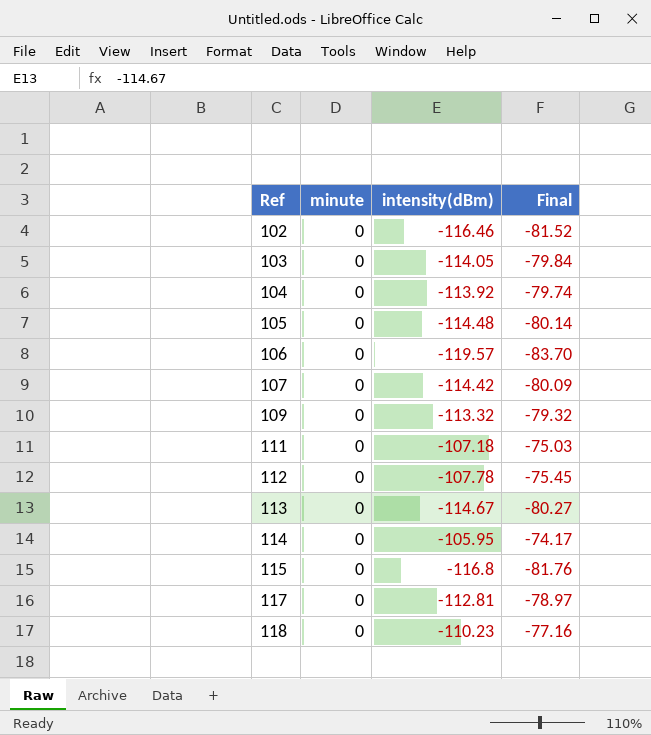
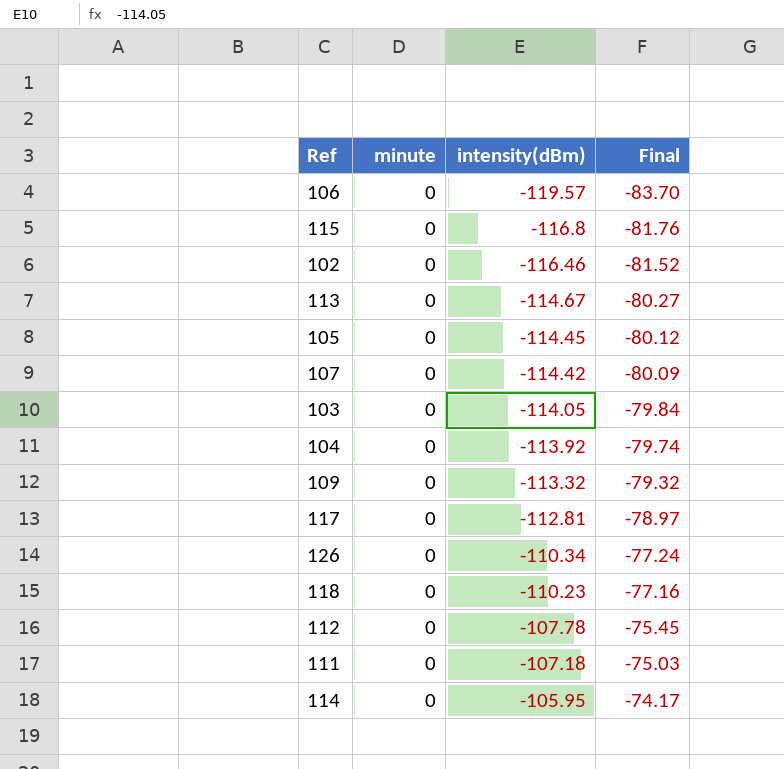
row order: Ref ascending -> intensity(dBm) ascending
105 | intensity(dBm): -114.48 -> -114.45
105 | Final: -80.14 -> -80.12
row 126: none -> 0 | -110.34 | -77.24

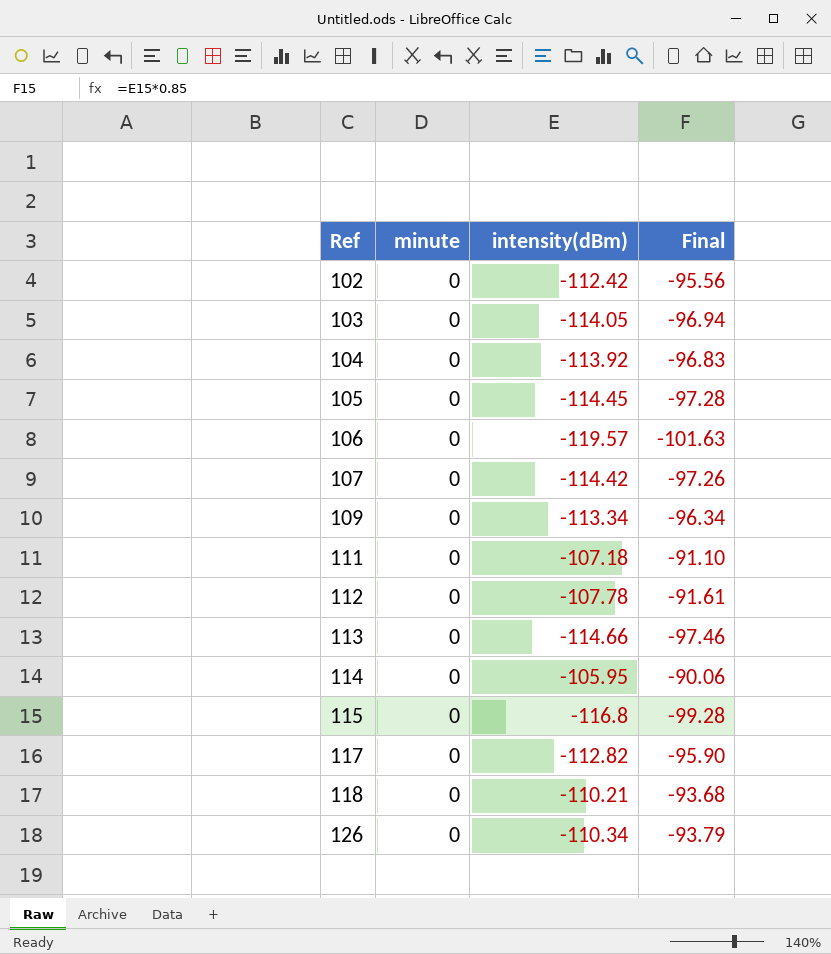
row order: intensity(dBm) ascending -> Ref ascending
column Final | formula: [intensity(dBm)] * 0.7 -> [intensity(dBm)] * 0.85
102 | intensity(dBm): -116.46 -> -112.42
109 | intensity(dBm): -113.32 -> -113.34
113 | intensity(dBm): -114.67 -> -114.66
117 | intensity(dBm): -112.81 -> -112.82
118 | intensity(dBm): -110.23 -> -110.21

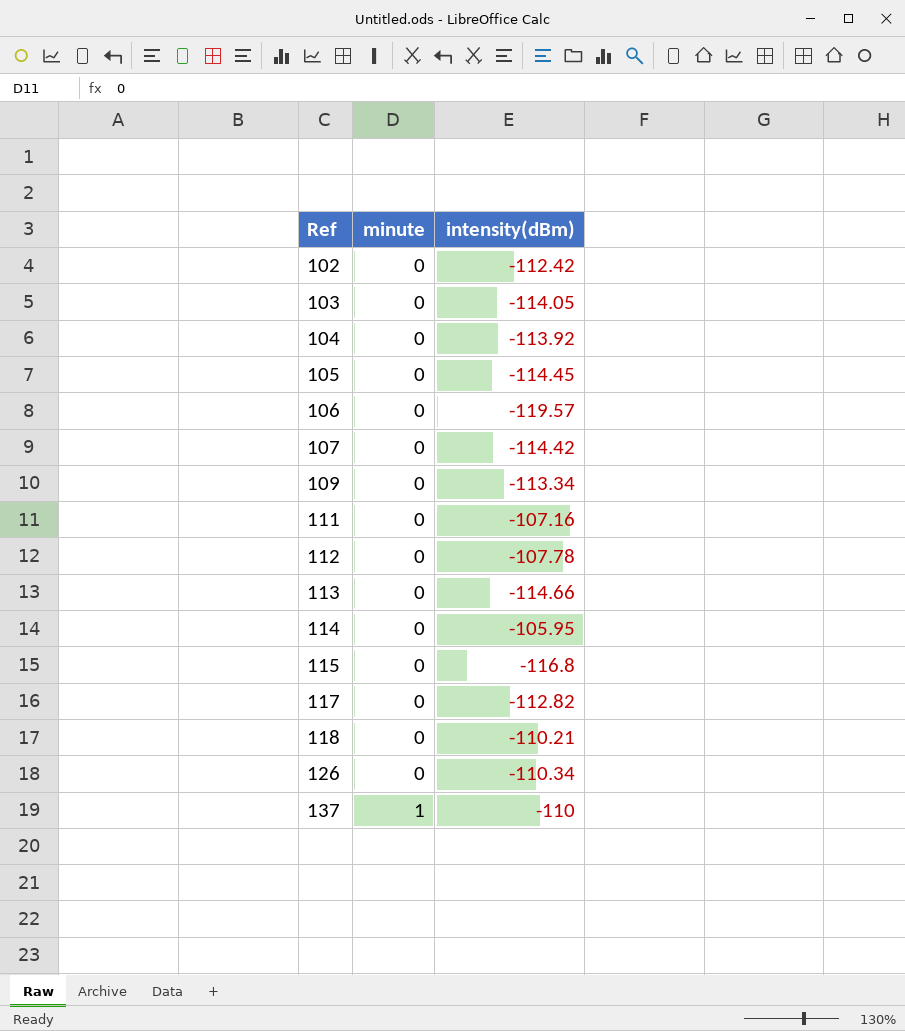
column Final | formula: [intensity(dBm)] * 0.85 -> none
111 | intensity(dBm): -107.18 -> -107.16
row 137: none -> 1 | -110

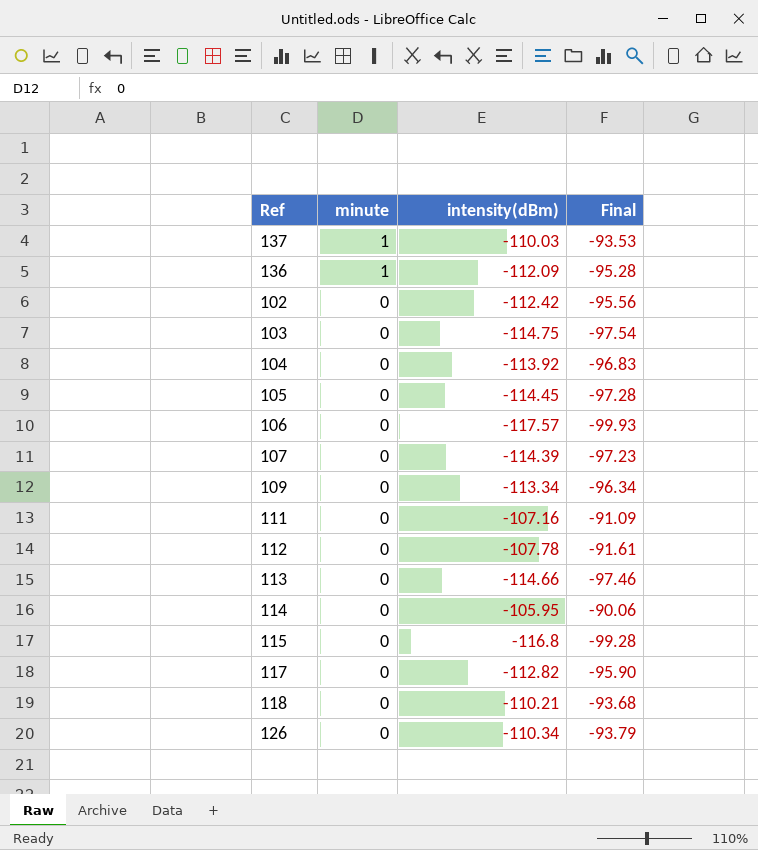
row order: Ref ascending -> minute descending
column Final | formula: none -> [intensity(dBm)] * 0.85
137 | intensity(dBm): -110 -> -110.03
row 136: none -> 1 | -112.09 | -95.28
103 | intensity(dBm): -114.05 -> -114.75
106 | intensity(dBm): -119.57 -> -117.57
107 | intensity(dBm): -114.42 -> -114.39

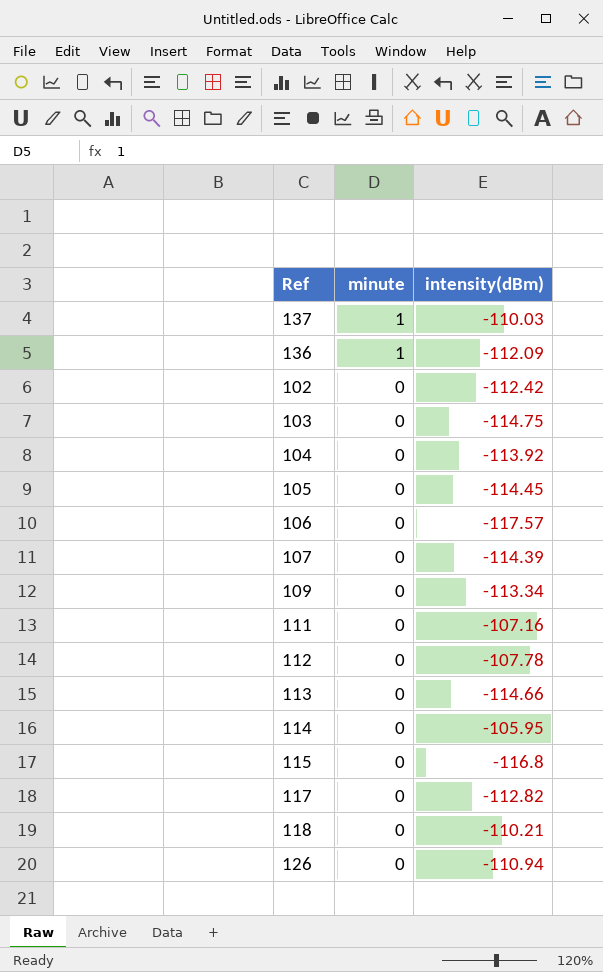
column Final | formula: [intensity(dBm)] * 0.85 -> none
126 | intensity(dBm): -110.34 -> -110.94

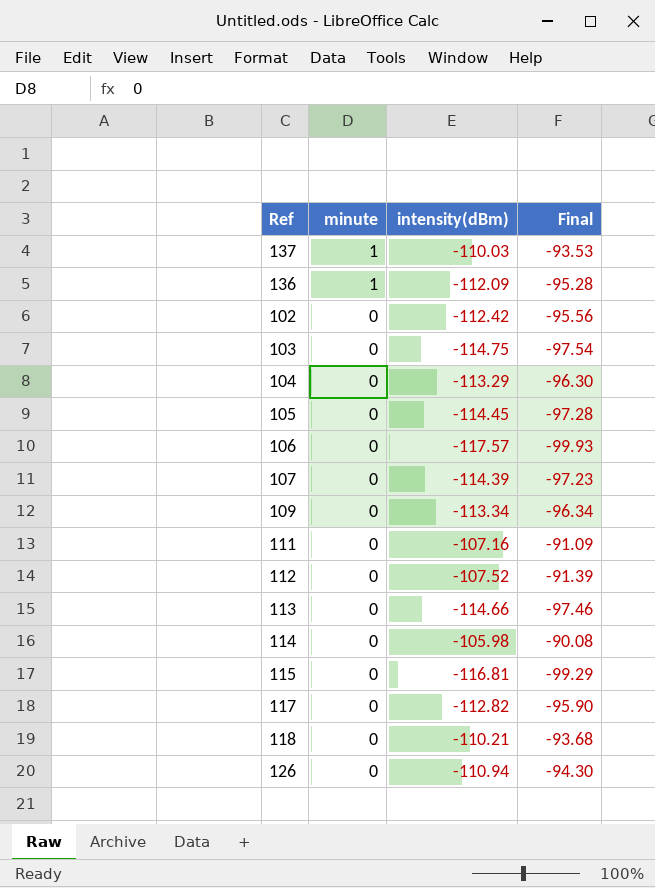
column Final | formula: none -> [intensity(dBm)] * 0.85
104 | intensity(dBm): -113.92 -> -113.29
112 | intensity(dBm): -107.78 -> -107.52
114 | intensity(dBm): -105.95 -> -105.98
115 | intensity(dBm): -116.8 -> -116.81

